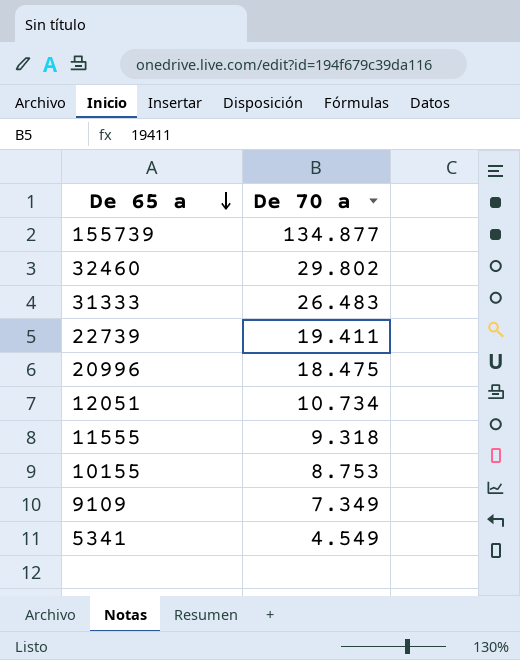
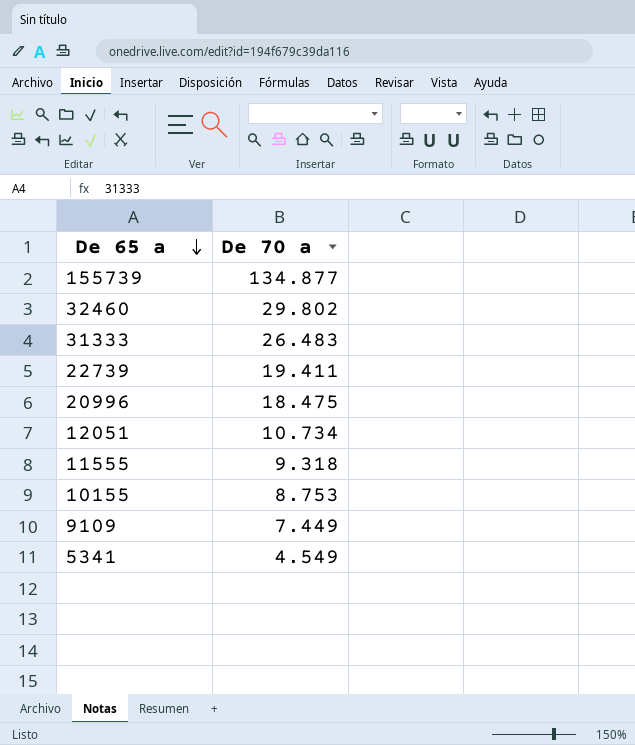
9109 | De 70 a: 7.349 -> 7.449

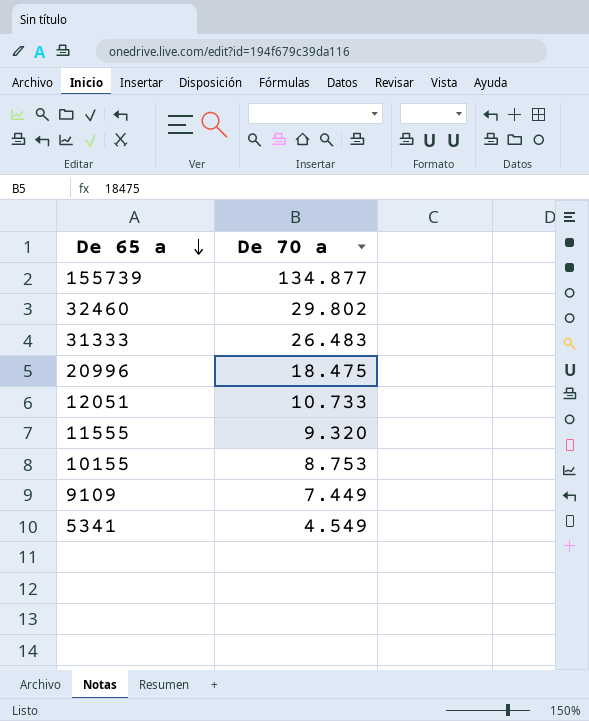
row 22739: 19.411 -> none
12051 | De 70 a: 10.734 -> 10.733
11555 | De 70 a: 9.318 -> 9.320

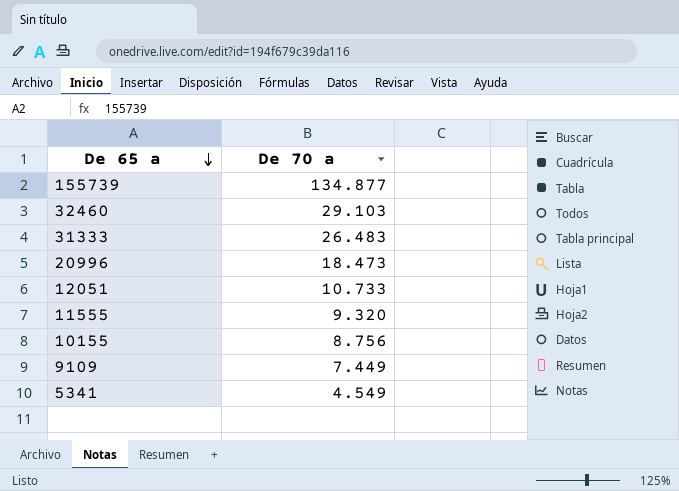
32460 | De 70 a: 29.802 -> 29.103
20996 | De 70 a: 18.475 -> 18.473
10155 | De 70 a: 8.753 -> 8.756

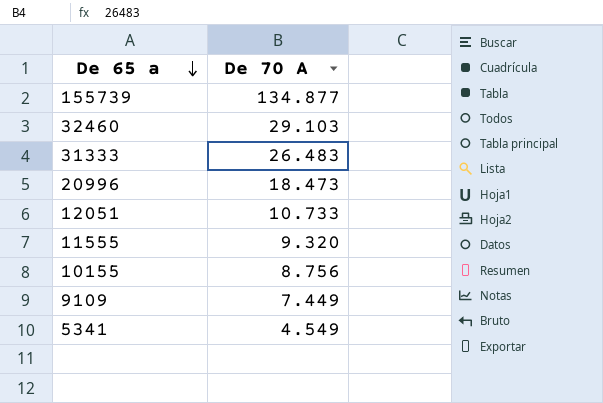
column name: De 70 a -> De 70 A

